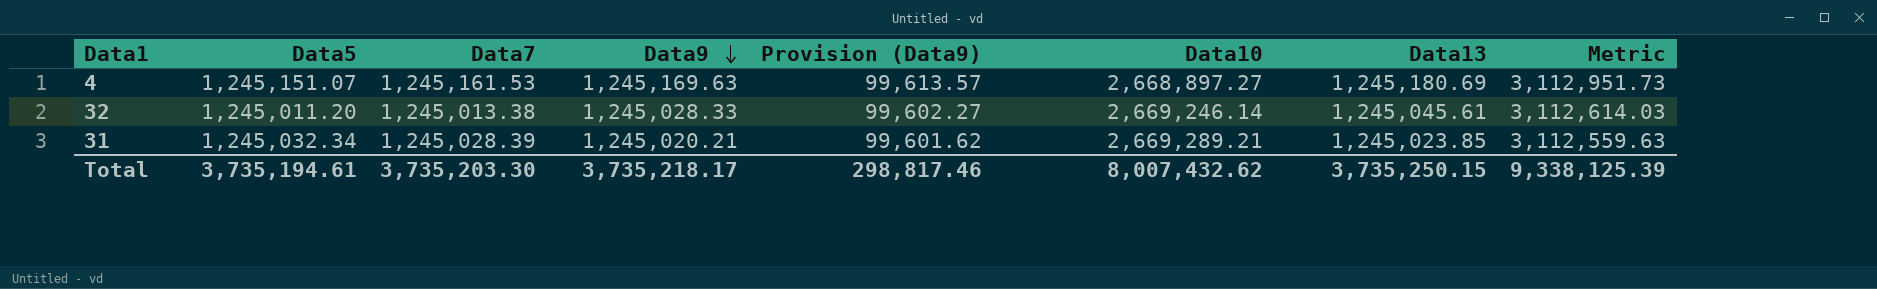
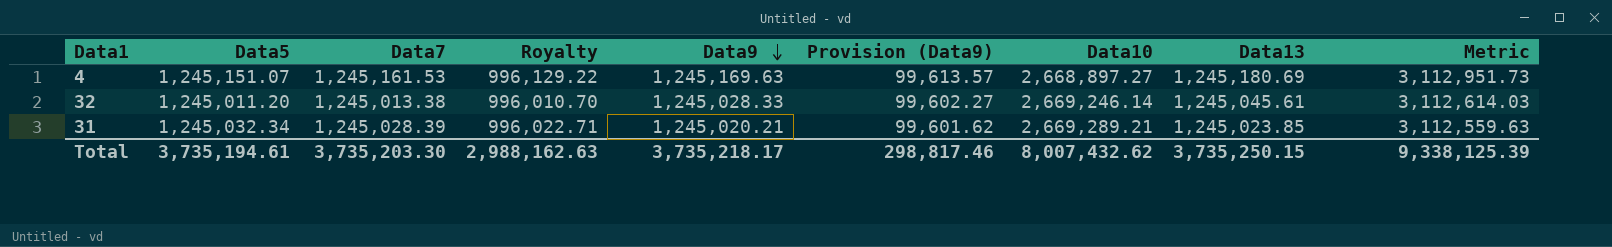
column Royalty | formula: none -> [Data7] * 0.8

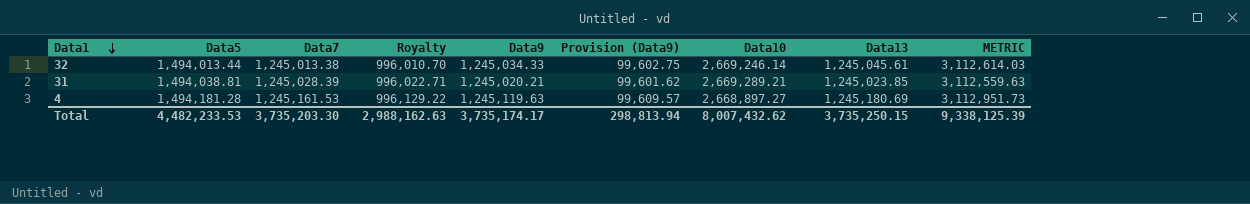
row order: Data9 descending -> Data1 descending
column name: Metric -> METRIC
32 | Data5: 1,245,011.20 -> 1,494,013.44
32 | Data9: 1,245,028.33 -> 1,245,034.33
32 | Provision (Data9): 99,602.27 -> 99,602.75
31 | Data5: 1,245,032.34 -> 1,494,038.81
4 | Data5: 1,245,151.07 -> 1,494,181.28
4 | Data9: 1,245,169.63 -> 1,245,119.63
4 | Provision (Data9): 99,613.57 -> 99,609.57
Total | Data5: 3,735,194.61 -> 4,482,233.53
Total | Data9: 3,735,218.17 -> 3,735,174.17
Total | Provision (Data9): 298,817.46 -> 298,813.94

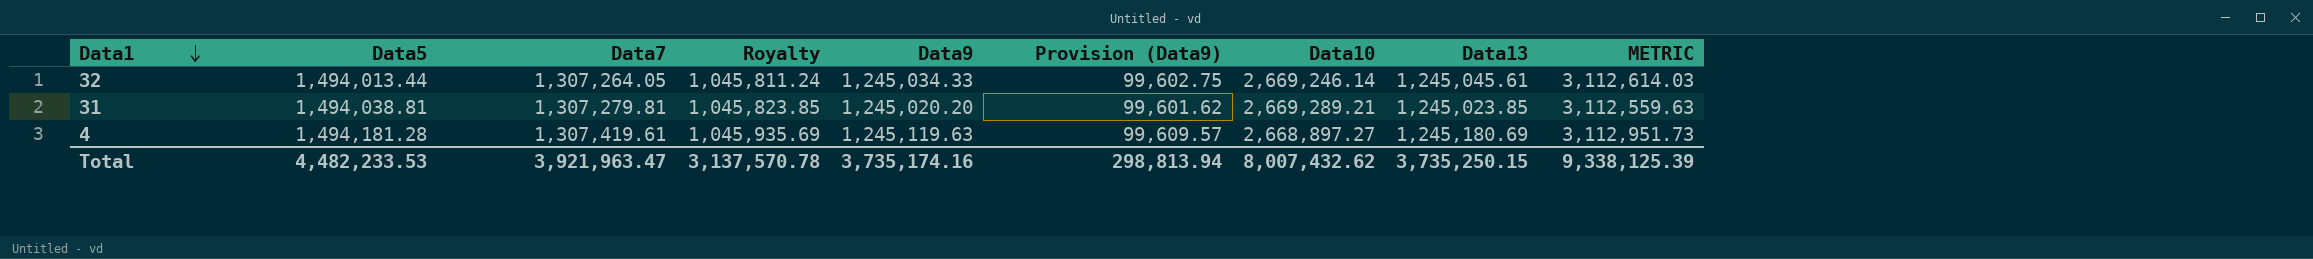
32 | Data7: 1,245,013.38 -> 1,307,264.05
32 | Royalty: 996,010.70 -> 1,045,811.24
31 | Data7: 1,245,028.39 -> 1,307,279.81
31 | Royalty: 996,022.71 -> 1,045,823.85
31 | Data9: 1,245,020.21 -> 1,245,020.20
4 | Data7: 1,245,161.53 -> 1,307,419.61
4 | Royalty: 996,129.22 -> 1,045,935.69
Total | Data7: 3,735,203.30 -> 3,921,963.47
Total | Royalty: 2,988,162.63 -> 3,137,570.78
Total | Data9: 3,735,174.17 -> 3,735,174.16

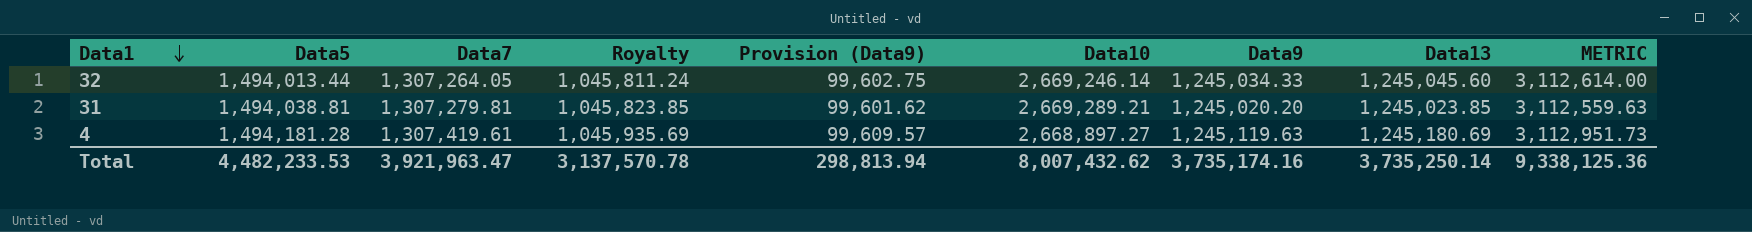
column Data9 | position: 5 -> 7
32 | Data13: 1,245,045.61 -> 1,245,045.60
32 | METRIC: 3,112,614.03 -> 3,112,614.00
Total | Data13: 3,735,250.15 -> 3,735,250.14
Total | METRIC: 9,338,125.39 -> 9,338,125.36

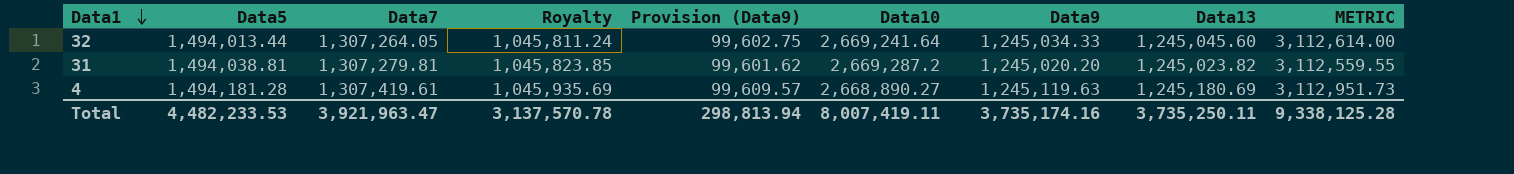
32 | Data10: 2,669,246.14 -> 2,669,241.64
31 | Data10: 2,669,289.21 -> 2,669,287.2
31 | Data13: 1,245,023.85 -> 1,245,023.82
31 | METRIC: 3,112,559.63 -> 3,112,559.55
4 | Data10: 2,668,897.27 -> 2,668,890.27
Total | Data10: 8,007,432.62 -> 8,007,419.11
Total | Data13: 3,735,250.14 -> 3,735,250.11
Total | METRIC: 9,338,125.36 -> 9,338,125.28

